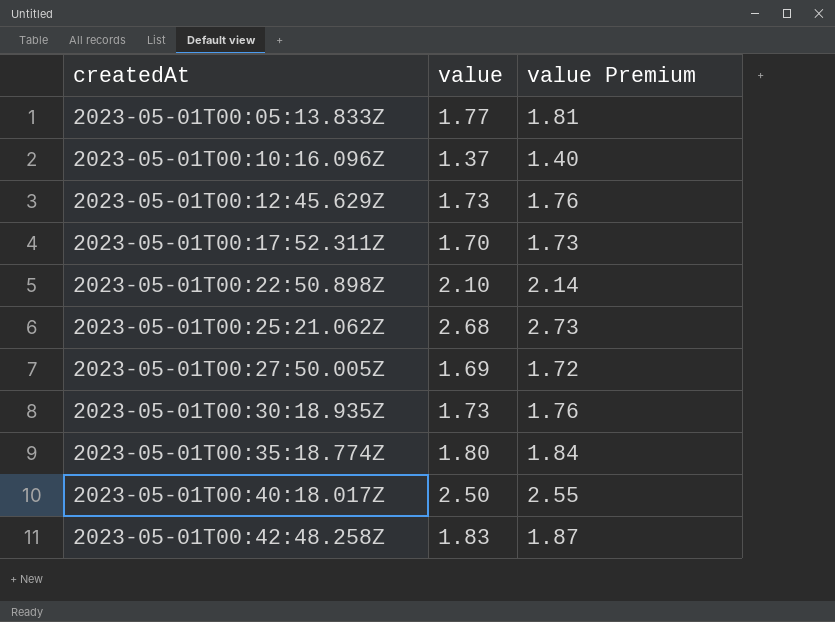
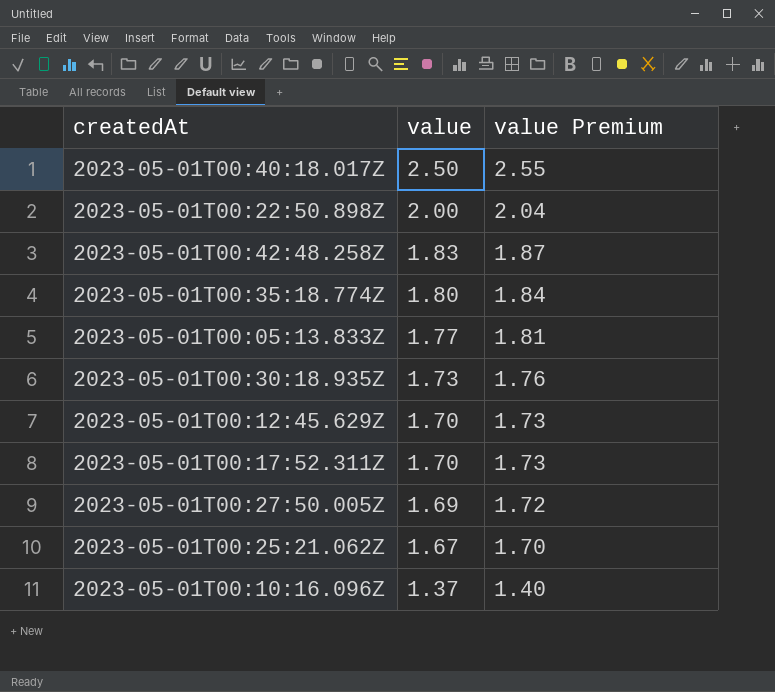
row order: createdAt ascending -> value descending
2023-05-01T00:22:50.898Z | value: 2.10 -> 2.00
2023-05-01T00:22:50.898Z | value Premium: 2.14 -> 2.04
2023-05-01T00:12:45.629Z | value: 1.73 -> 1.70
2023-05-01T00:12:45.629Z | value Premium: 1.76 -> 1.73
2023-05-01T00:25:21.062Z | value: 2.68 -> 1.67
2023-05-01T00:25:21.062Z | value Premium: 2.73 -> 1.70

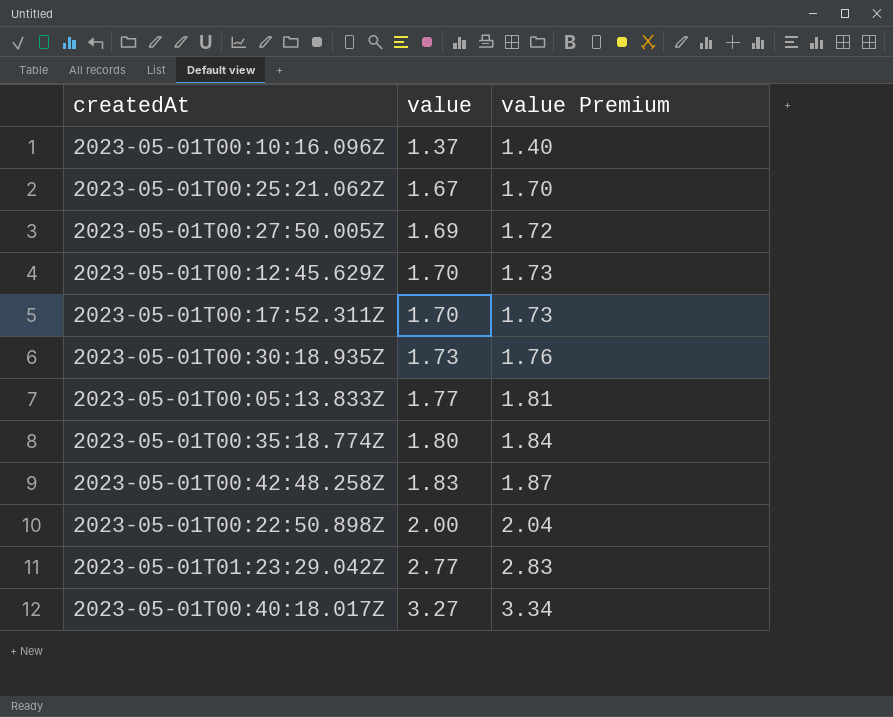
row order: value descending -> value ascending
row 2023-05-01T01:23:29.042Z: none -> 2.77 | 2.83
2023-05-01T00:40:18.017Z | value: 2.50 -> 3.27
2023-05-01T00:40:18.017Z | value Premium: 2.55 -> 3.34

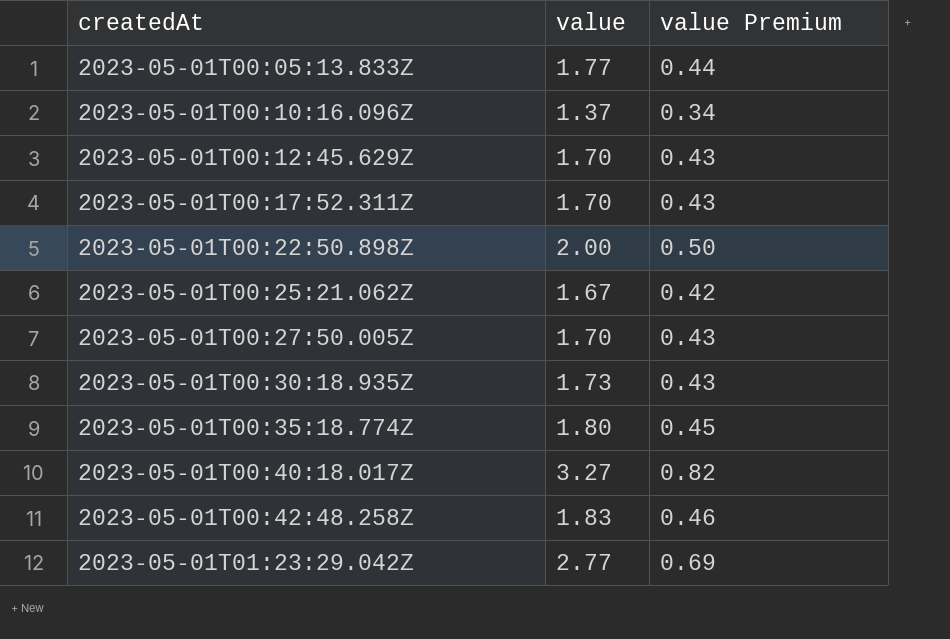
row order: value ascending -> createdAt ascending
column value Premium | formula: [value] * 1.02 -> [value] * 0.25
2023-05-01T00:27:50.005Z | value: 1.69 -> 1.70

